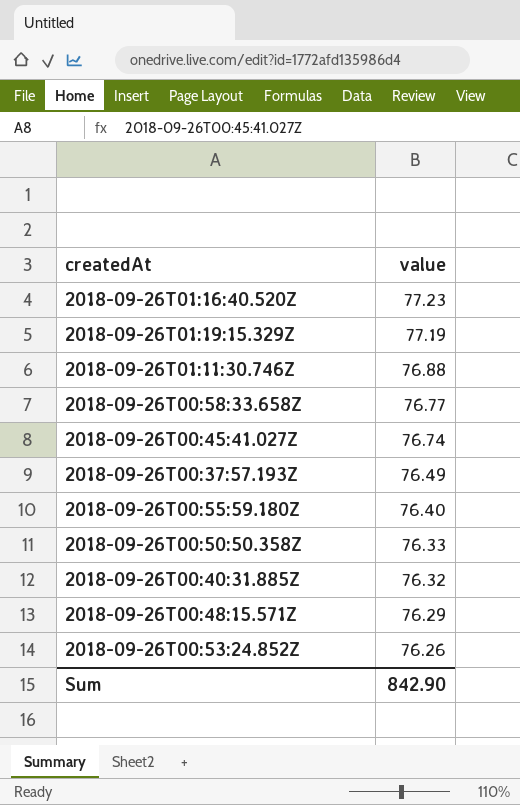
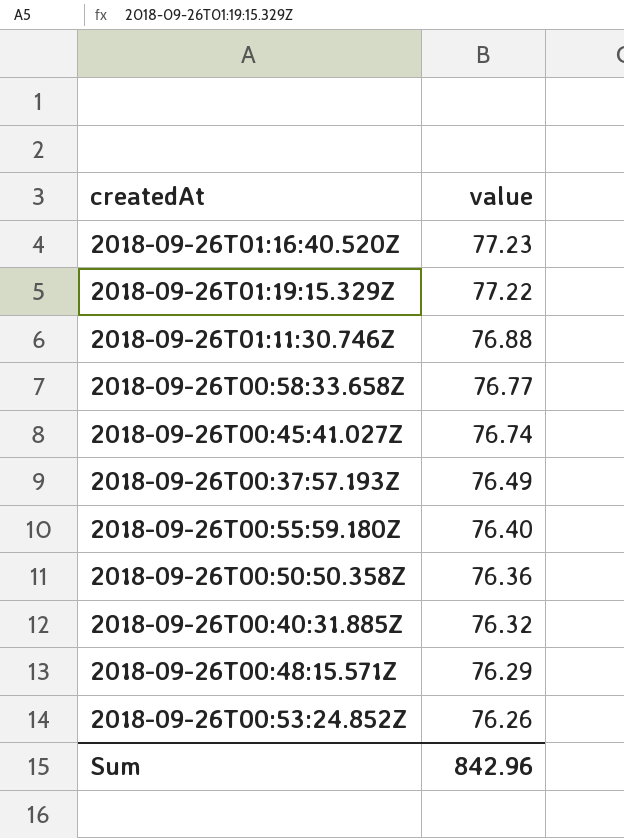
2018-09-26T01:19:15.329Z | value: 77.19 -> 77.22
2018-09-26T00:50:50.358Z | value: 76.33 -> 76.36
Sum | value: 842.90 -> 842.96

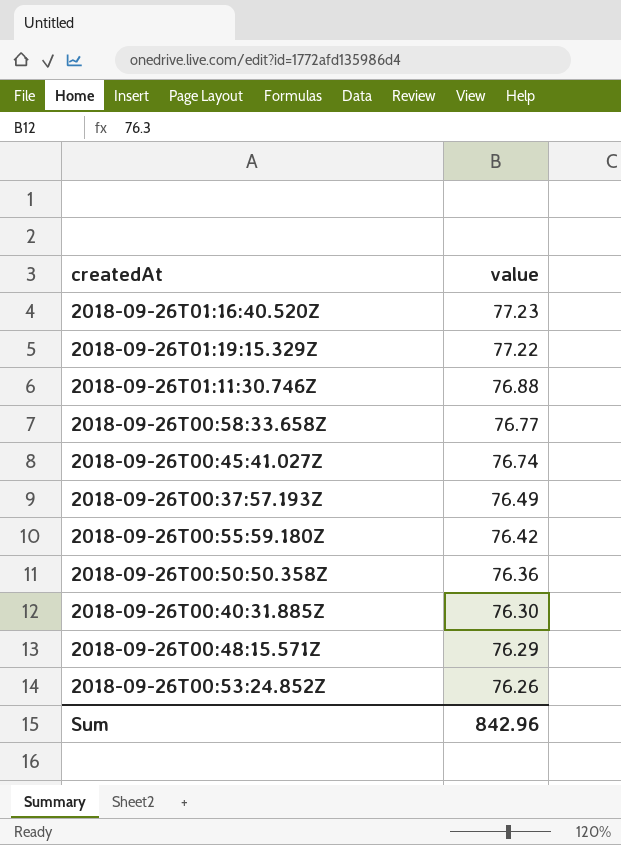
2018-09-26T00:55:59.180Z | value: 76.40 -> 76.42
2018-09-26T00:40:31.885Z | value: 76.32 -> 76.30

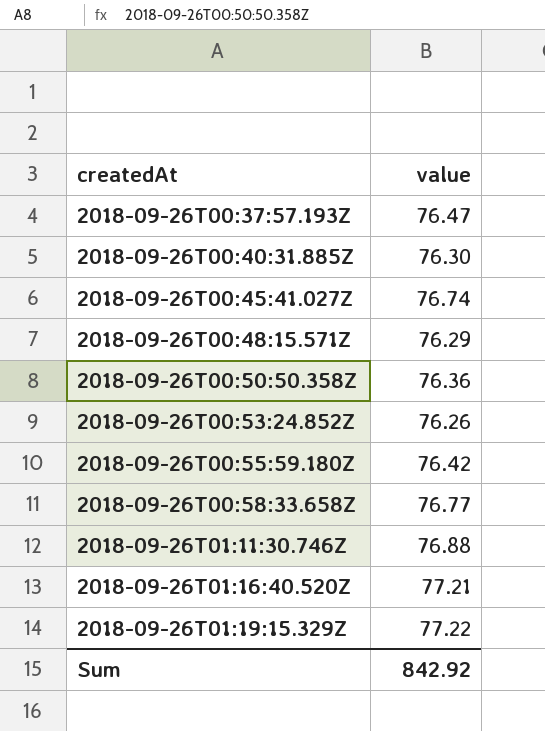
row order: value descending -> createdAt ascending
2018-09-26T00:37:57.193Z | value: 76.49 -> 76.47
2018-09-26T01:16:40.520Z | value: 77.23 -> 77.21
Sum | value: 842.96 -> 842.92

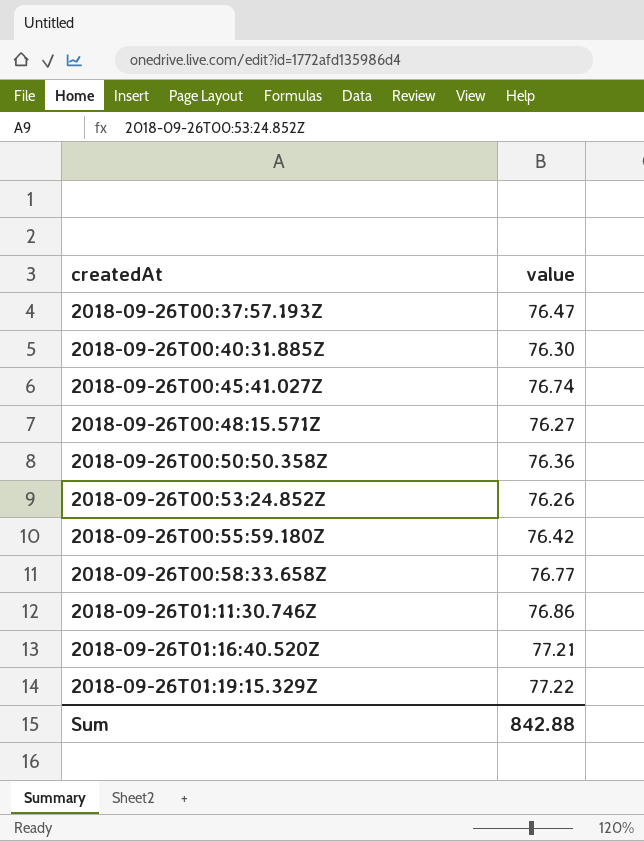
2018-09-26T00:48:15.571Z | value: 76.29 -> 76.27
2018-09-26T01:11:30.746Z | value: 76.88 -> 76.86
Sum | value: 842.92 -> 842.88

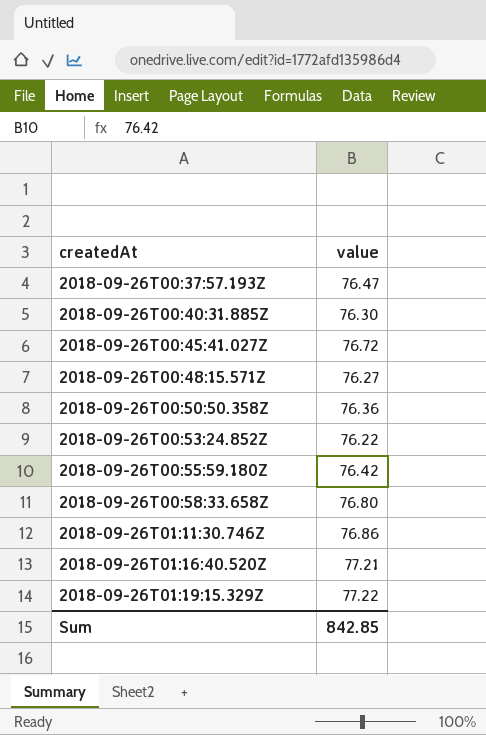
2018-09-26T00:45:41.027Z | value: 76.74 -> 76.72
2018-09-26T00:53:24.852Z | value: 76.26 -> 76.22
2018-09-26T00:58:33.658Z | value: 76.77 -> 76.80
Sum | value: 842.88 -> 842.85

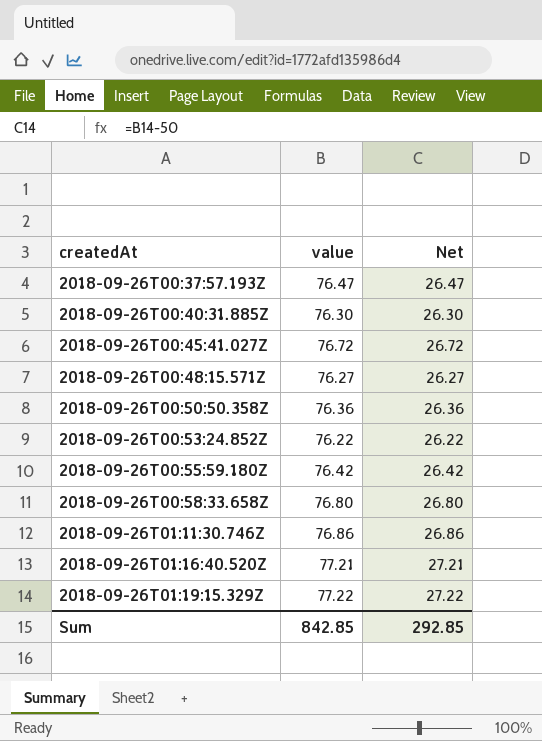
column Net | formula: none -> [value] - 50

